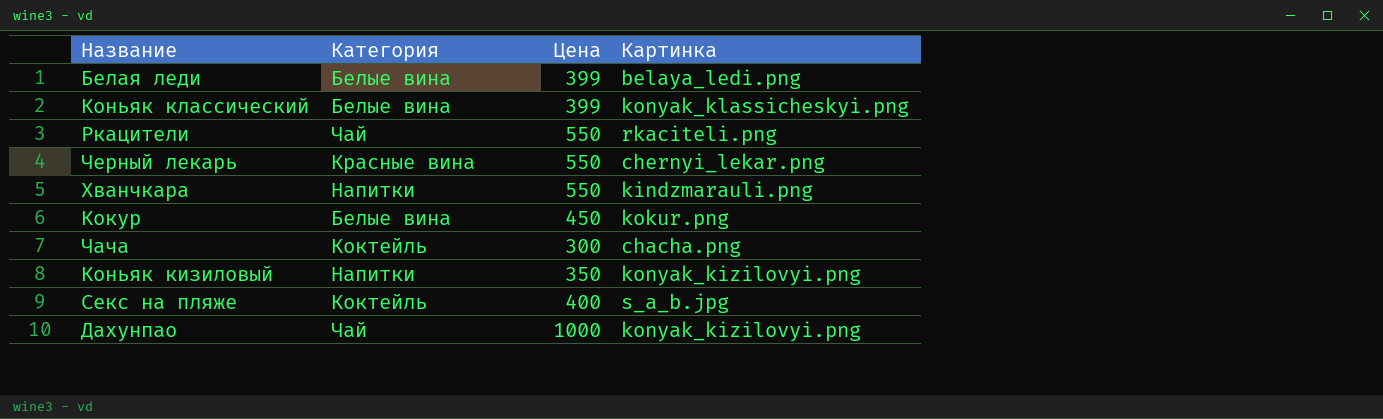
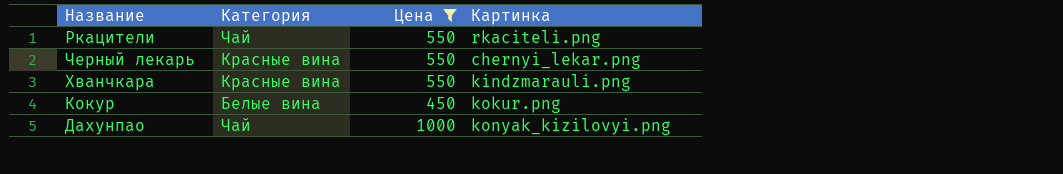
filter: none -> Цена >= 450
Хванчкара | Категория: Напитки -> Красные вина

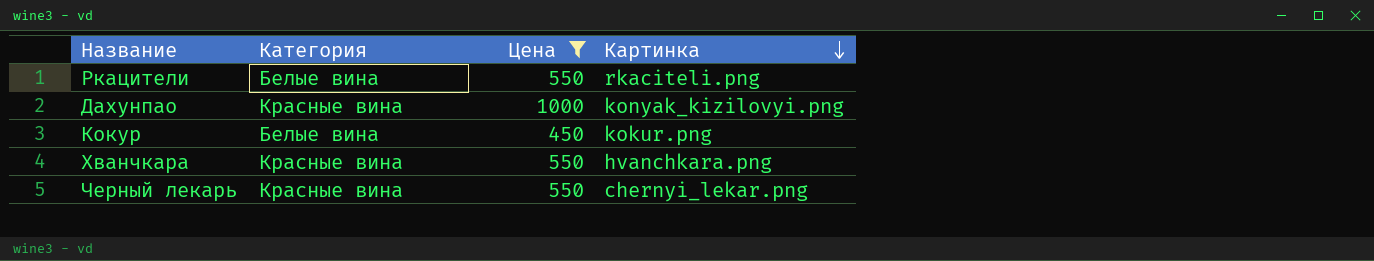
row order: none -> Картинка descending
Ркацители | Категория: Чай -> Белые вина
Дахунпао | Категория: Чай -> Красные вина
Хванчкара | Картинка: kindzmarauli.png -> hvanchkara.png

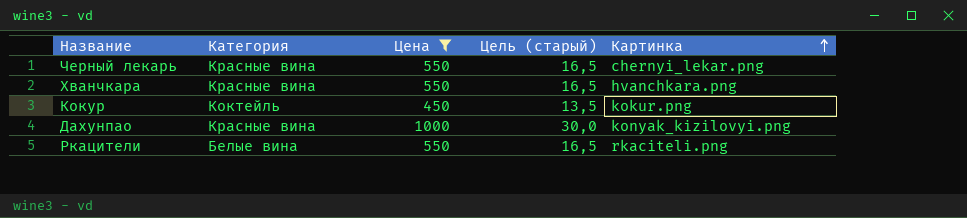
row order: Картинка descending -> Картинка ascending
column Цель (старый) | formula: none -> [Цена] * 0,03
Кокур | Категория: Белые вина -> Коктейль

